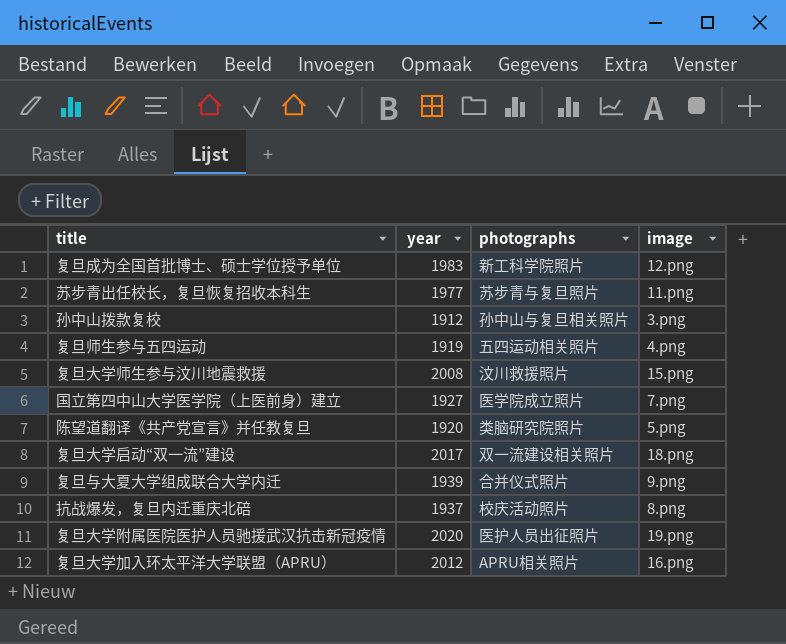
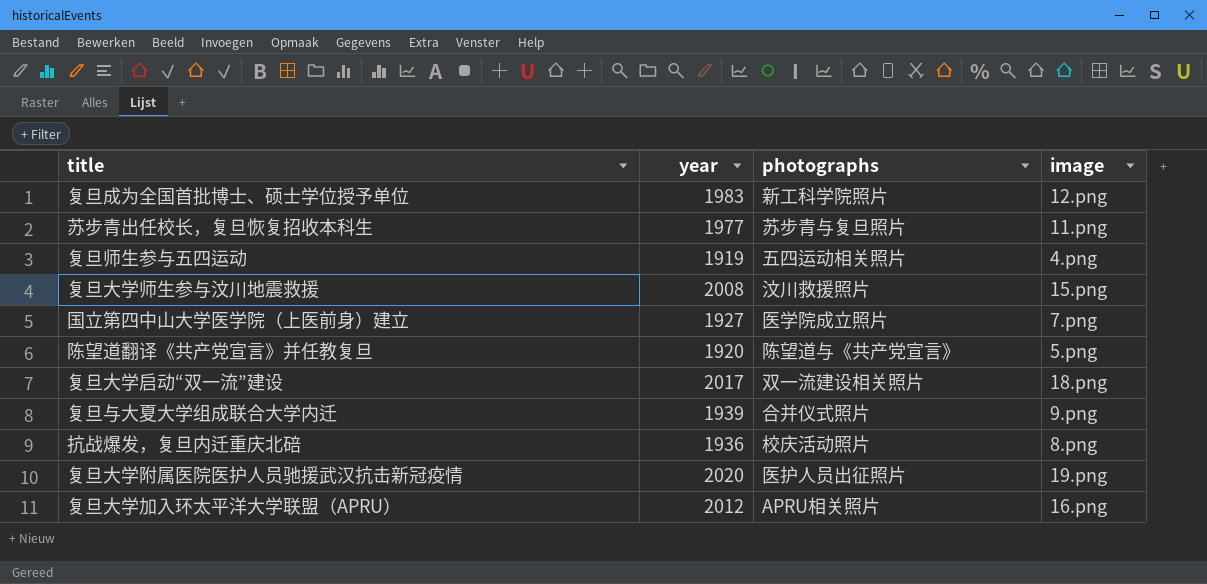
row 孙中山拨款复校: 1912 | 孙中山与复旦相关照片 | 3.png -> none
陈望道翻译《共产党宣言》并任教复旦 | photographs: 类脑研究院照片 -> 陈望道与《共产党宣言》
抗战爆发，复旦内迁重庆北碚 | year: 1937 -> 1936

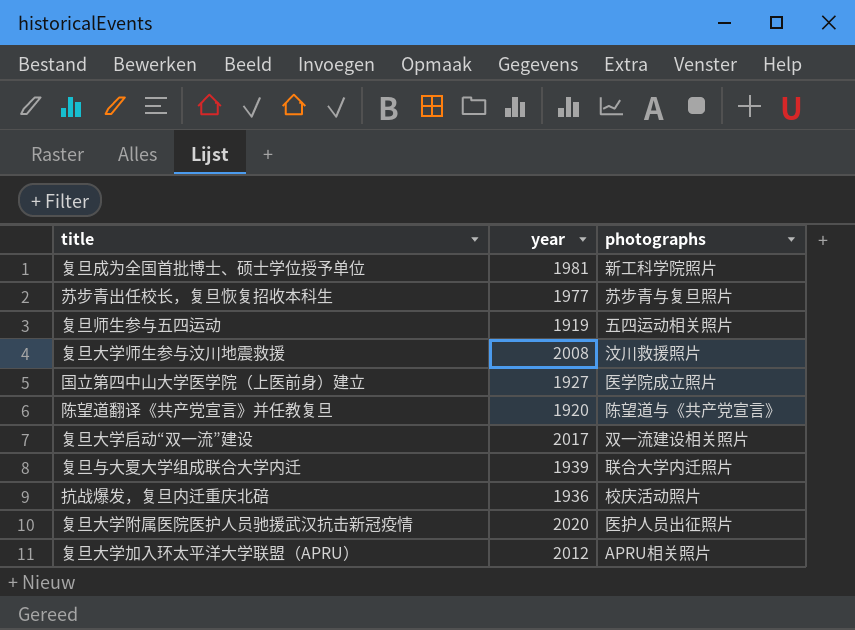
column image | position: 4 -> none
复旦成为全国首批博士、硕士学位授予单位 | year: 1983 -> 1981
复旦与大夏大学组成联合大学内迁 | photographs: 合并仪式照片 -> 联合大学内迁照片

